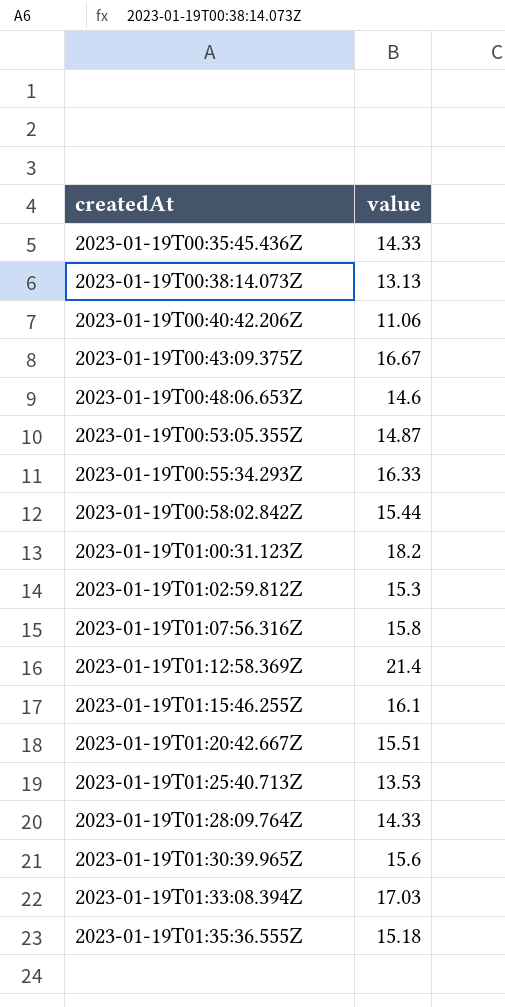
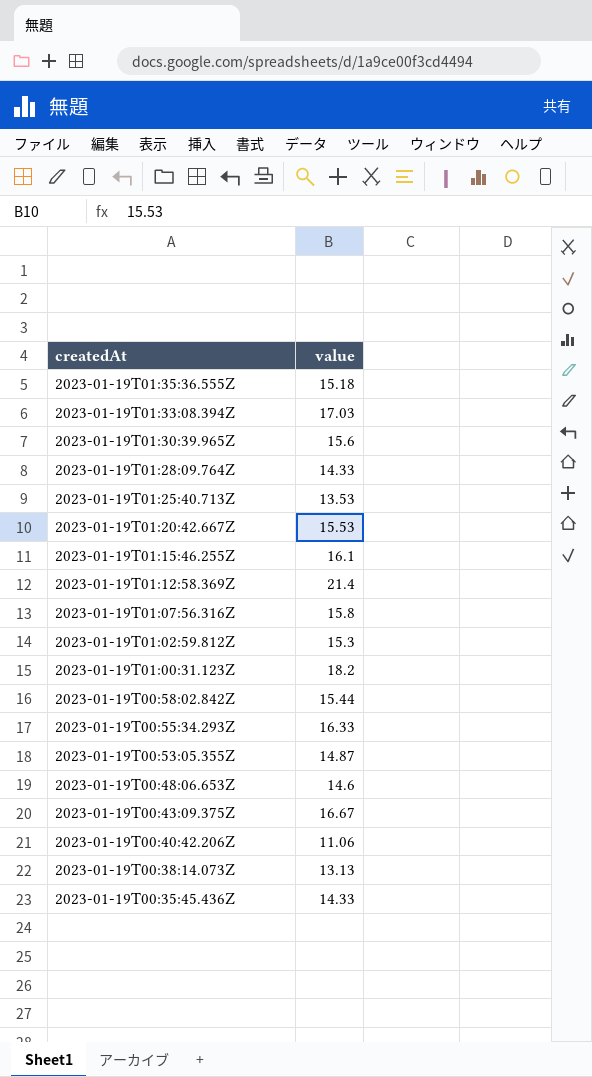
row order: createdAt ascending -> createdAt descending
2023-01-19T01:20:42.667Z | value: 15.51 -> 15.53

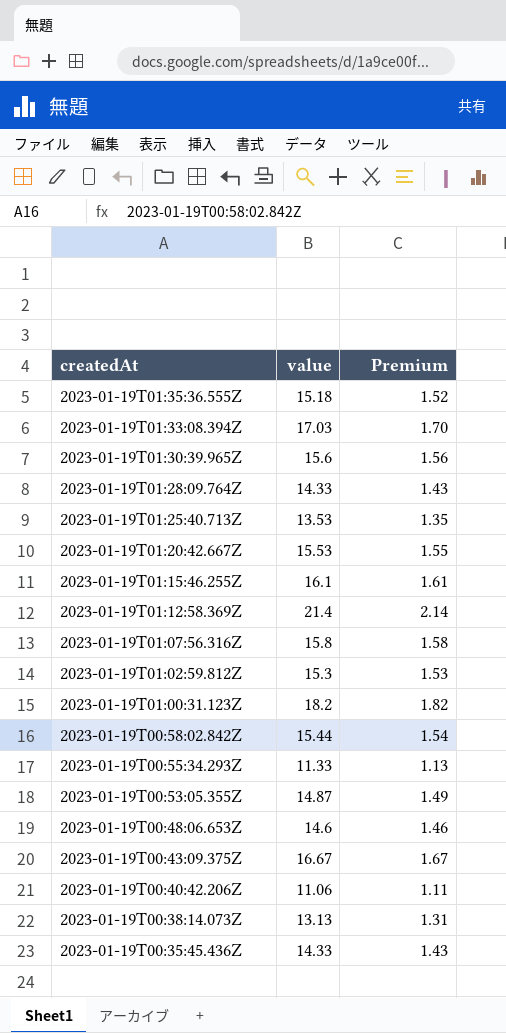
column Premium | formula: none -> [value] * 0.1
2023-01-19T00:55:34.293Z | value: 16.33 -> 11.33

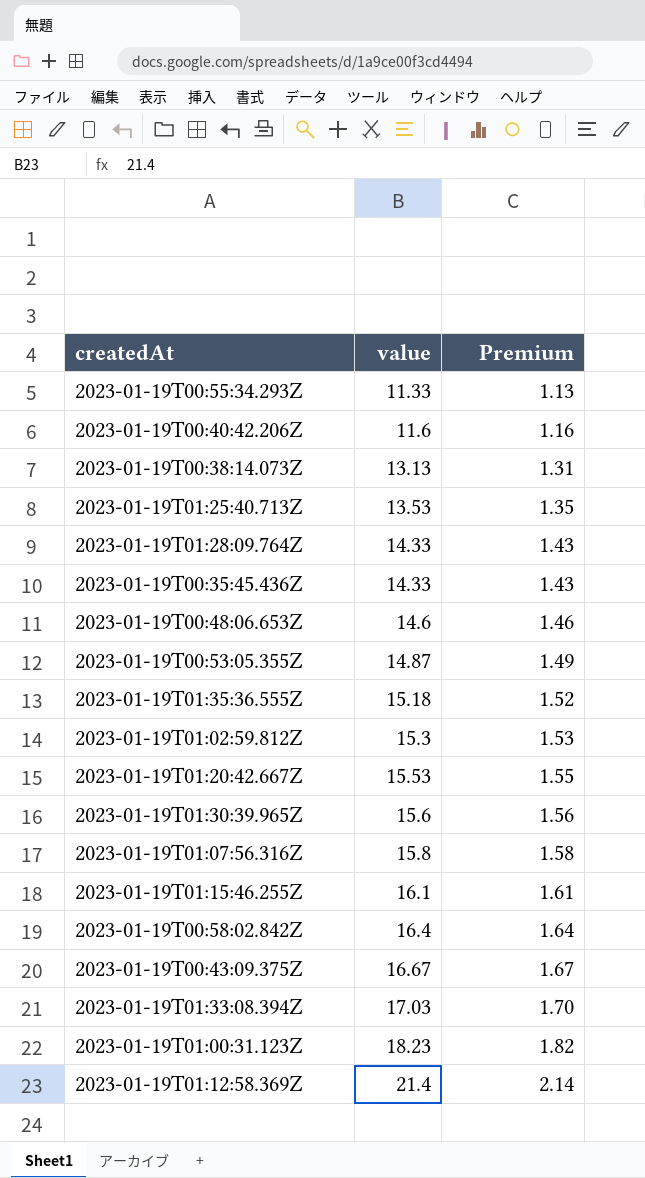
row order: createdAt descending -> value ascending
2023-01-19T00:40:42.206Z | value: 11.06 -> 11.6
2023-01-19T00:40:42.206Z | Premium: 1.11 -> 1.16
2023-01-19T00:58:02.842Z | value: 15.44 -> 16.4
2023-01-19T00:58:02.842Z | Premium: 1.54 -> 1.64
2023-01-19T01:00:31.123Z | value: 18.2 -> 18.23

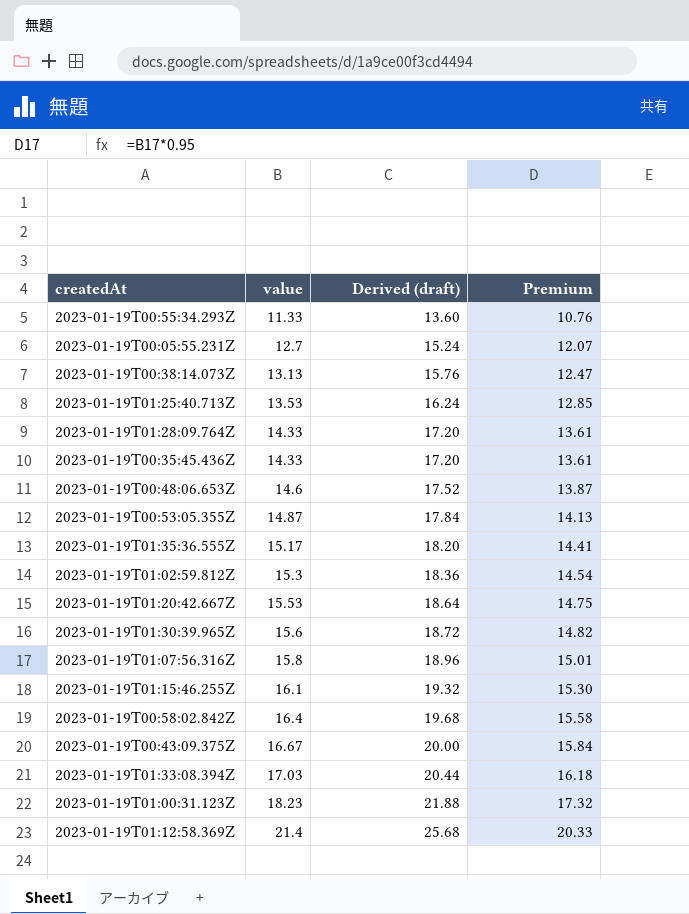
column Derived (draft) | formula: none -> [value] * 1.2
column Premium | formula: [value] * 0.1 -> [value] * 0.95
row 2023-01-19T00:40:42.206Z: 11.6 | 1.16 -> none
row 2023-01-19T00:05:55.231Z: none -> 12.7 | 15.24 | 12.07
2023-01-19T01:35:36.555Z | value: 15.18 -> 15.17

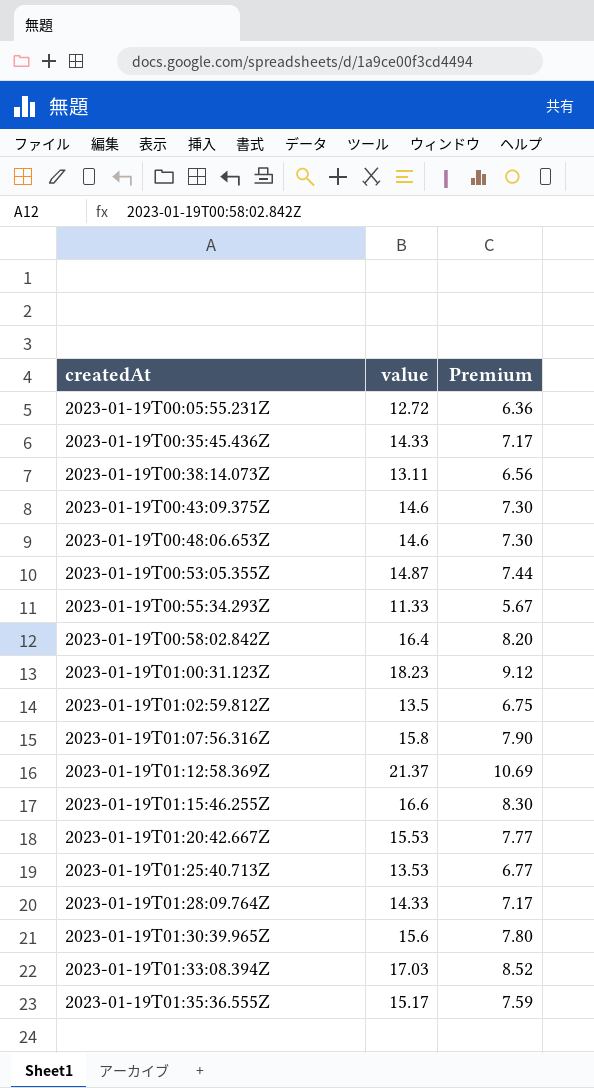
row order: value ascending -> createdAt ascending
column Derived (draft) | formula: [value] * 1.2 -> none
column Premium | formula: [value] * 0.95 -> [value] * 0.5
2023-01-19T00:05:55.231Z | value: 12.7 -> 12.72
2023-01-19T00:38:14.073Z | value: 13.13 -> 13.11
2023-01-19T00:43:09.375Z | value: 16.67 -> 14.6
2023-01-19T01:02:59.812Z | value: 15.3 -> 13.5
2023-01-19T01:12:58.369Z | value: 21.4 -> 21.37
2023-01-19T01:15:46.255Z | value: 16.1 -> 16.6

